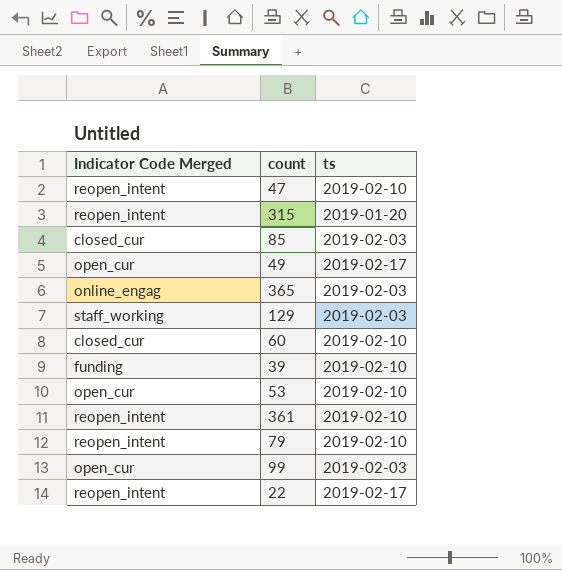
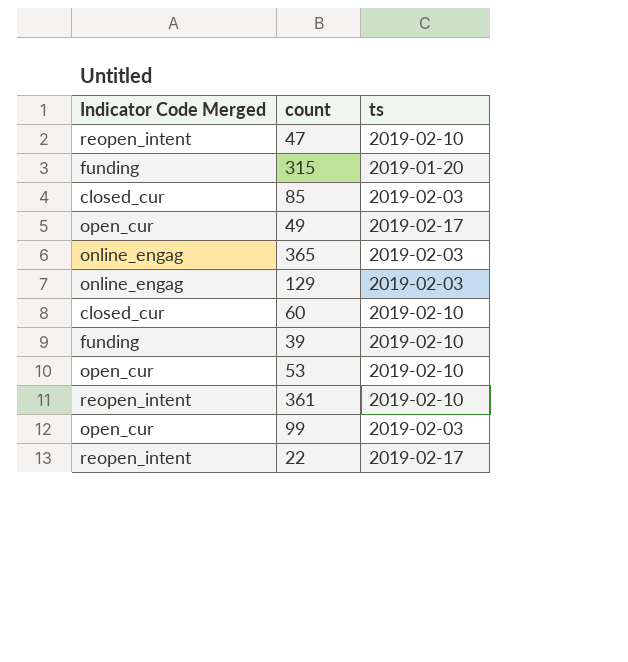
row 79: reopen_intent | 2019-02-10 -> none
315 | Indicator Code Merged: reopen_intent -> funding
129 | Indicator Code Merged: staff_working -> online_engag

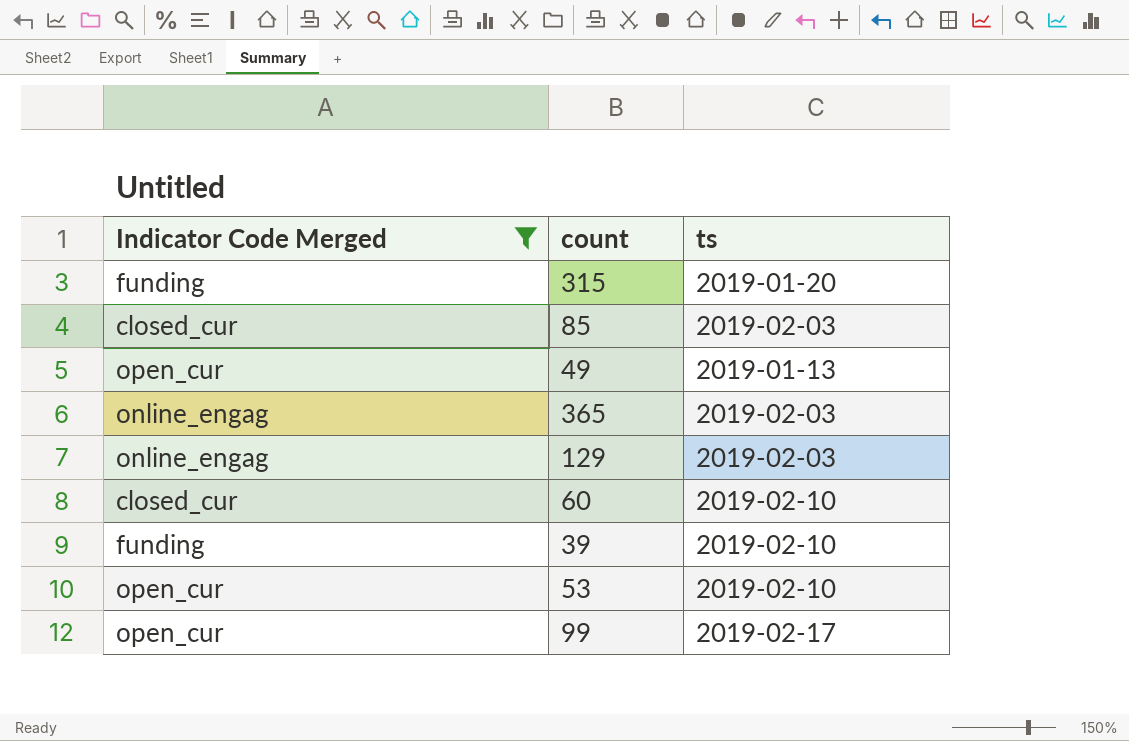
filter: none -> Indicator Code Merged != reopen_intent
49 | ts: 2019-02-17 -> 2019-01-13
99 | ts: 2019-02-03 -> 2019-02-17

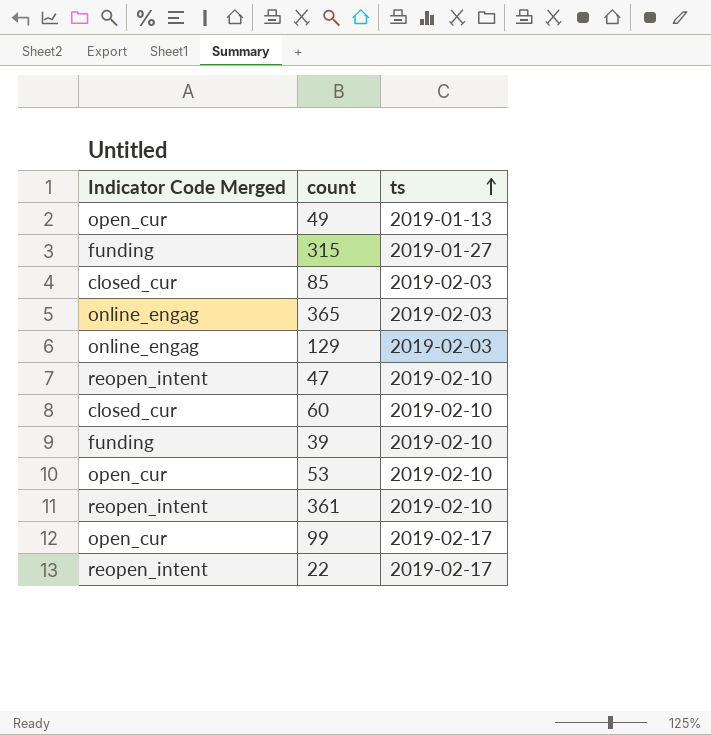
filter: Indicator Code Merged != reopen_intent -> none
row order: none -> ts ascending
315 | ts: 2019-01-20 -> 2019-01-27

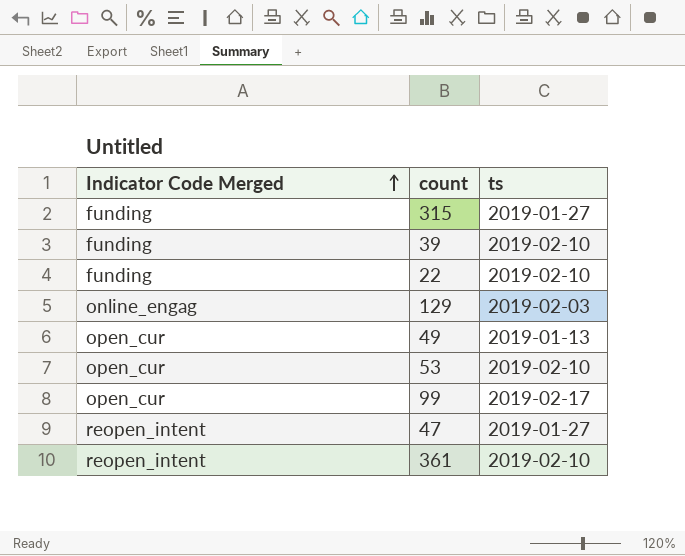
row order: ts ascending -> Indicator Code Merged ascending
row 85: closed_cur | 2019-02-03 -> none
row 365: online_engag | 2019-02-03 -> none
row 60: closed_cur | 2019-02-10 -> none
22 | Indicator Code Merged: reopen_intent -> funding
22 | ts: 2019-02-17 -> 2019-02-10
47 | ts: 2019-02-10 -> 2019-01-27

